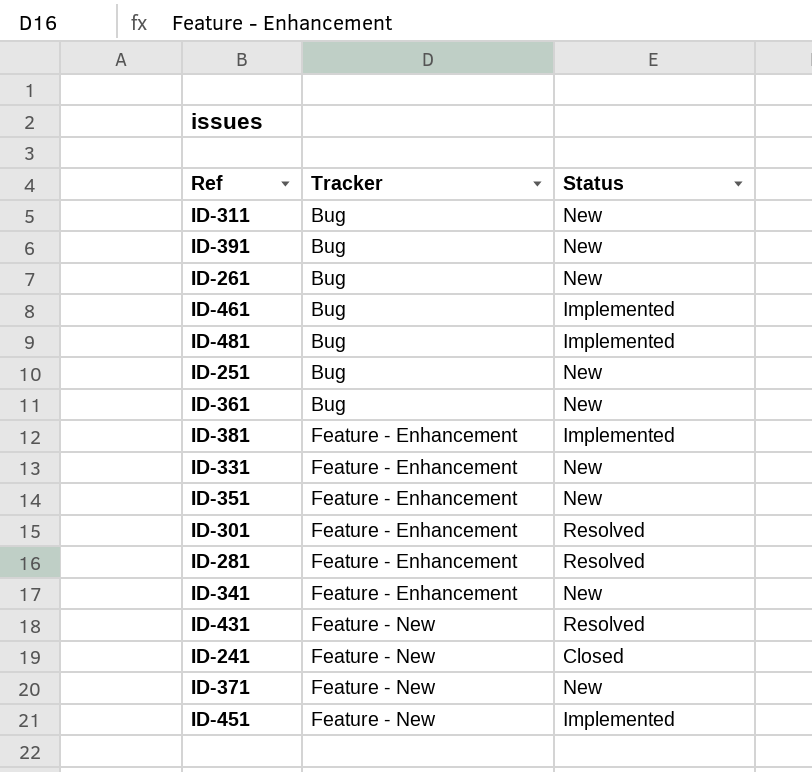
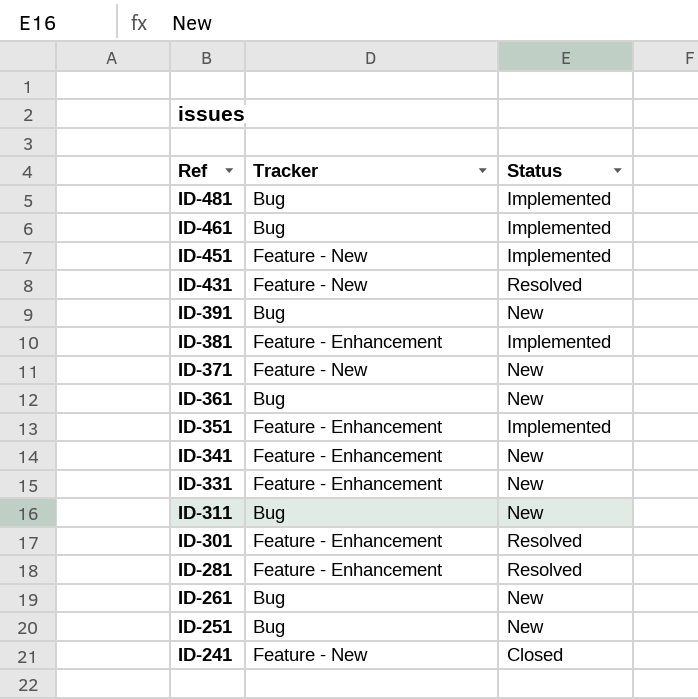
row order: Tracker ascending -> Ref descending
ID-351 | Status: New -> Implemented

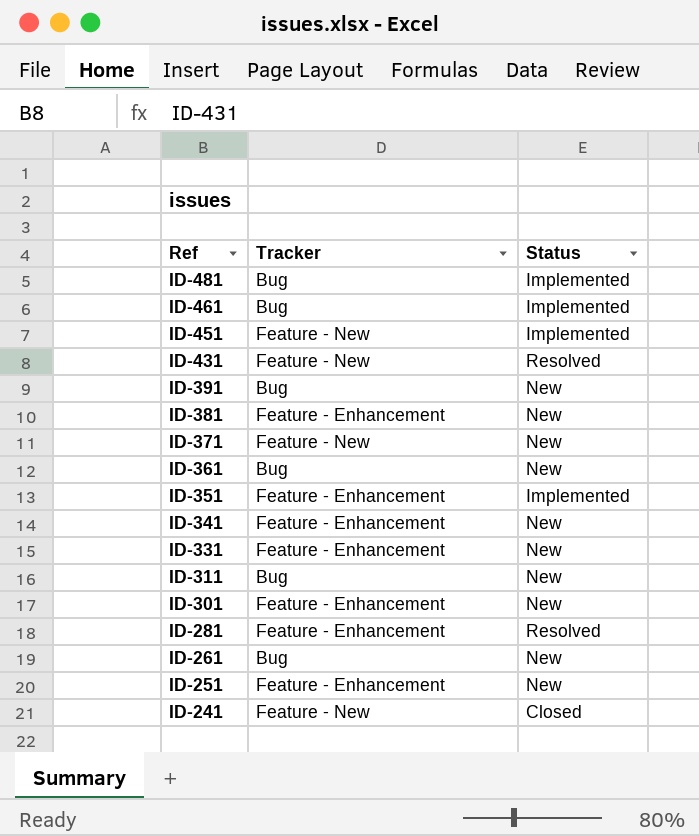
ID-381 | Status: Implemented -> New
ID-301 | Status: Resolved -> New
ID-251 | Tracker: Bug -> Feature - Enhancement

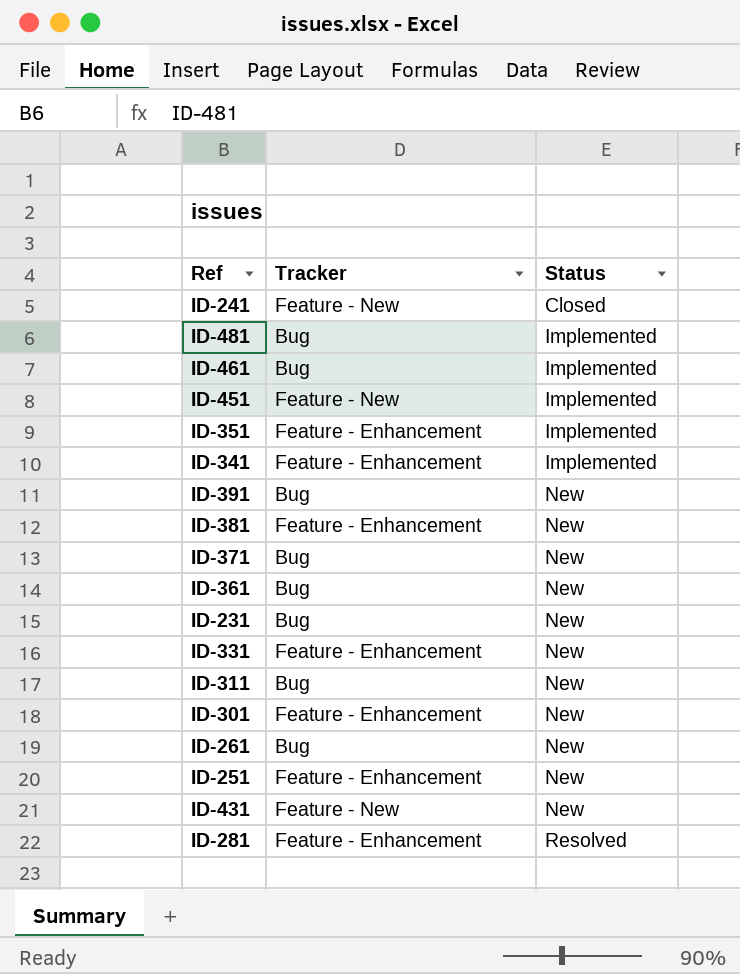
row order: Ref descending -> Status ascending
ID-341 | Status: New -> Implemented
ID-371 | Tracker: Feature - New -> Bug
row ID-231: none -> Bug | New
ID-431 | Status: Resolved -> New

